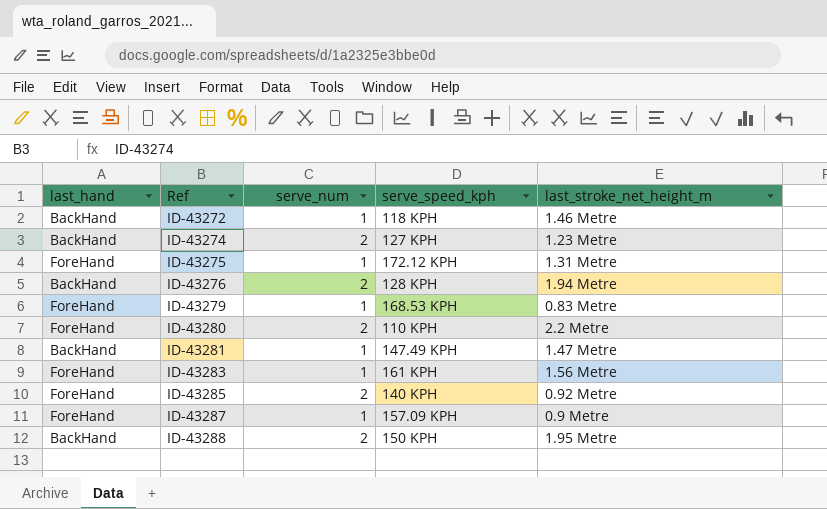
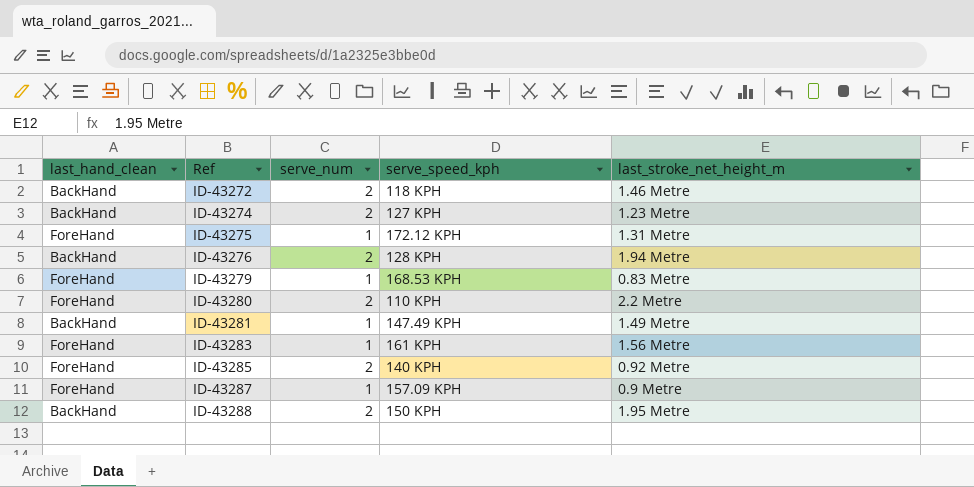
column name: last_hand -> last_hand_clean
ID-43272 | serve_num: 1 -> 2
ID-43281 | last_stroke_net_height_m: 1.47 Metre -> 1.49 Metre

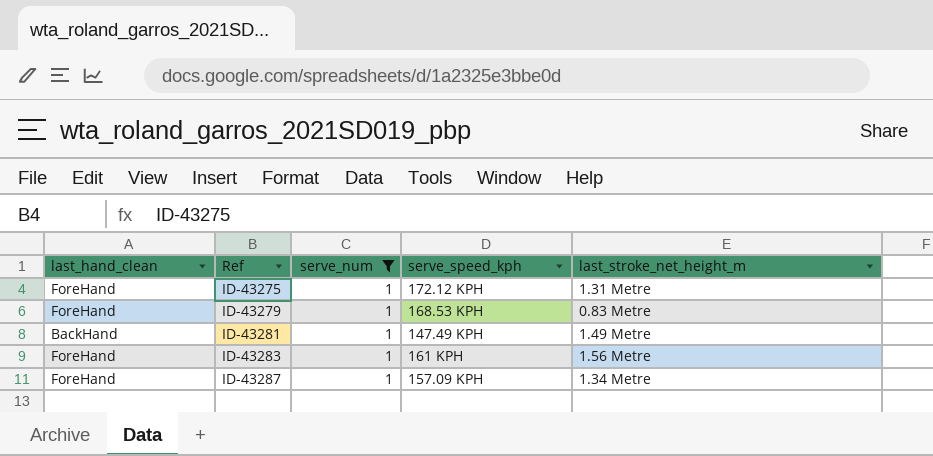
filter: none -> serve_num = 1
ID-43287 | last_stroke_net_height_m: 0.9 Metre -> 1.34 Metre

